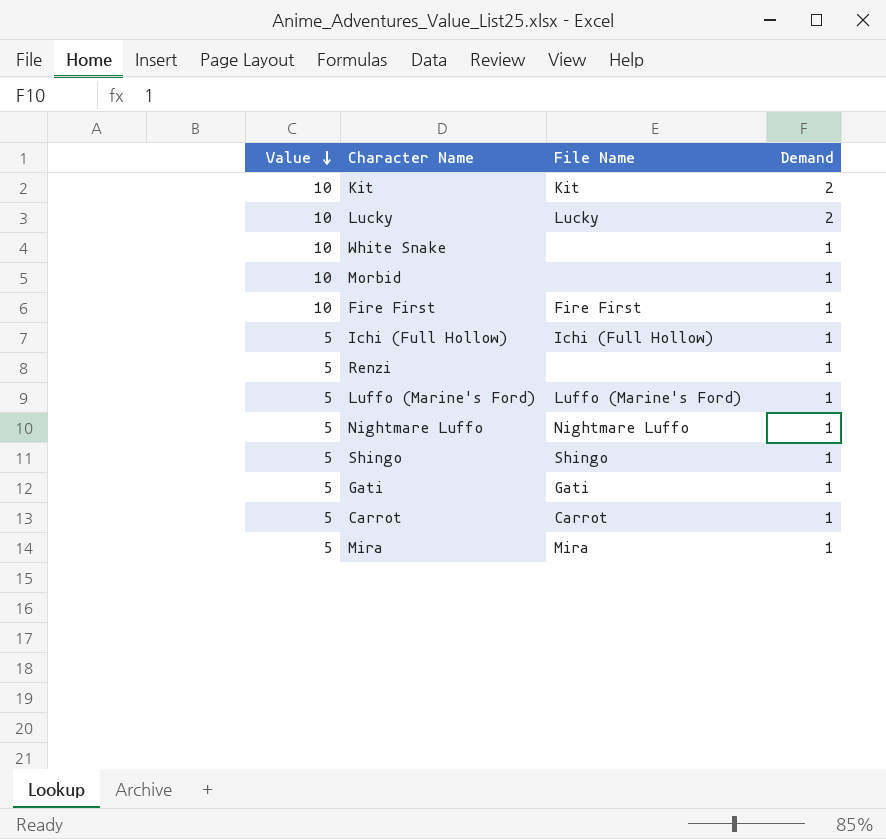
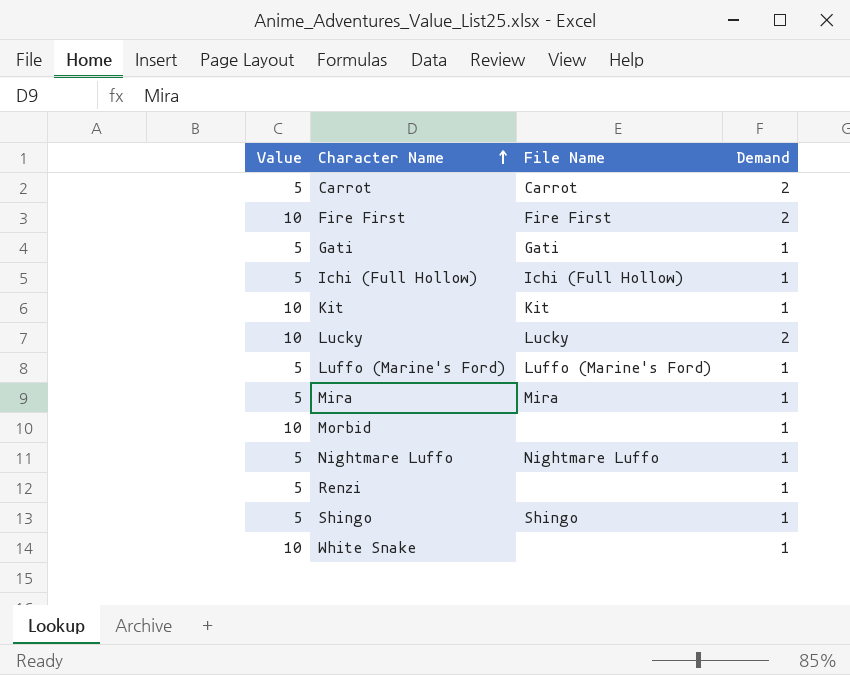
row order: Value descending -> Character Name ascending
Carrot | Demand: 1 -> 2
Fire First | Demand: 1 -> 2
Kit | Demand: 2 -> 1

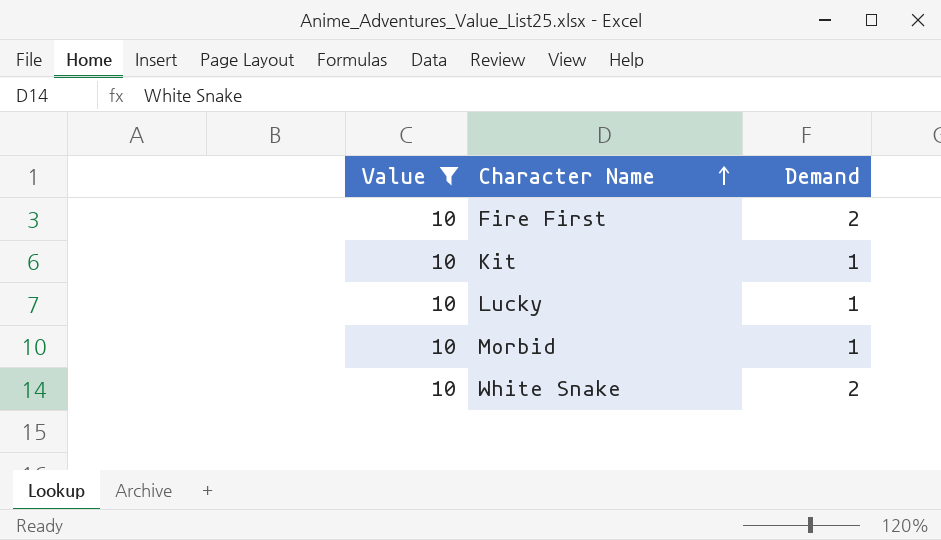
filter: none -> Value = 10
column File Name | position: 3 -> none
Lucky | Demand: 2 -> 1
White Snake | Demand: 1 -> 2

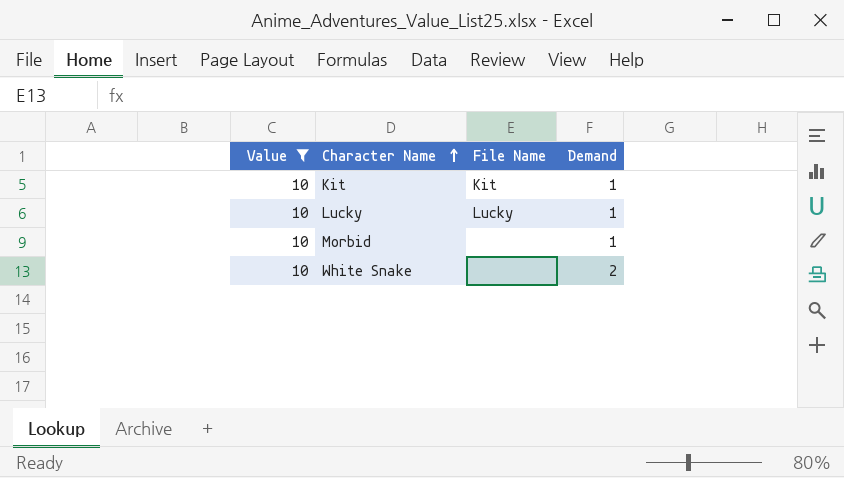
column File Name | position: none -> 3
row Fire First: 10 | 2 -> none

